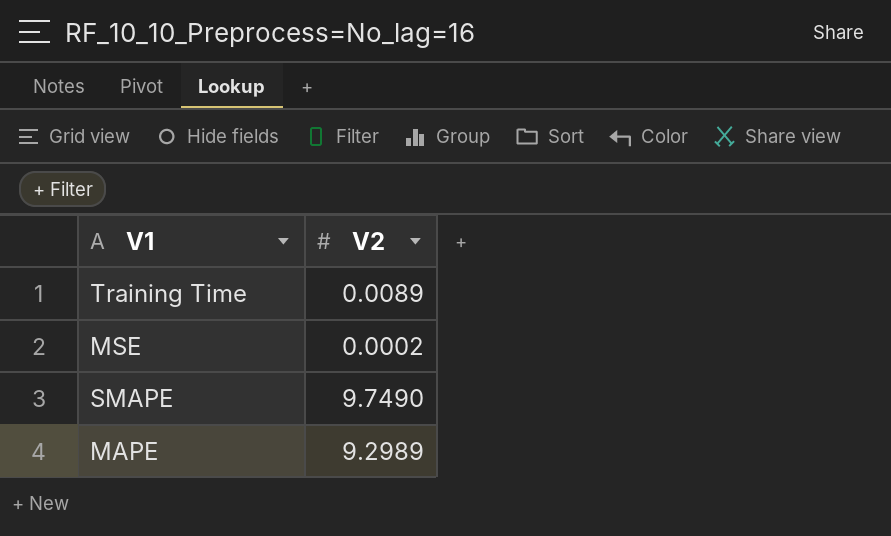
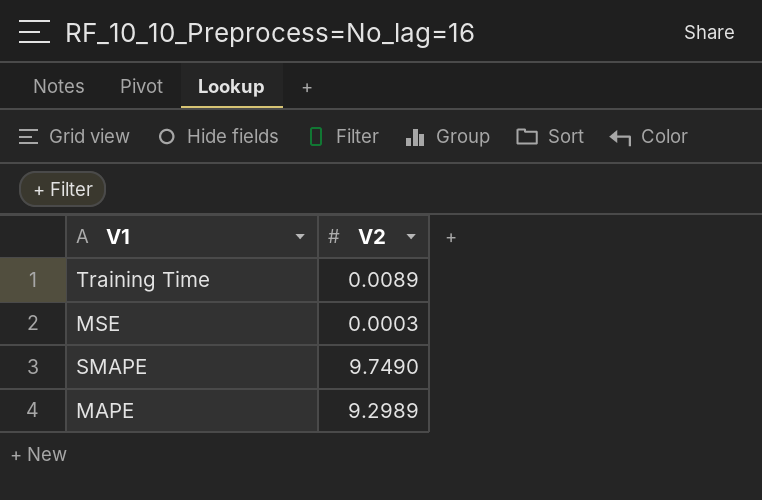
MSE | V2: 0.0002 -> 0.0003

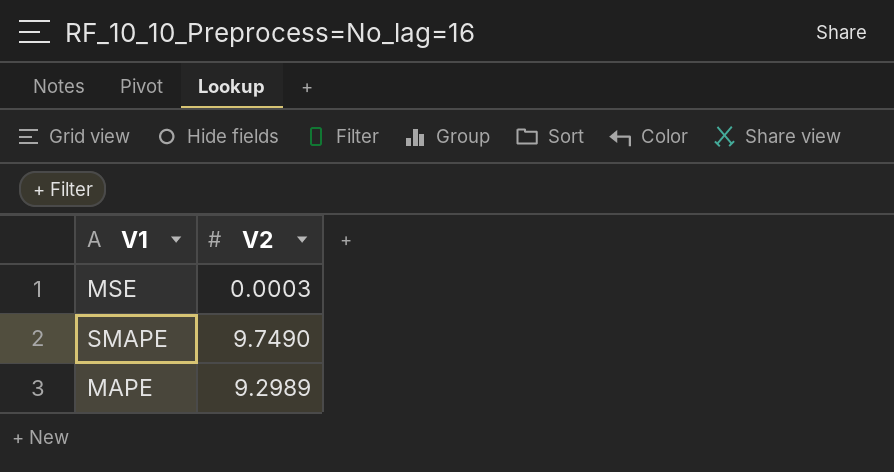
row Training Time: 0.0089 -> none

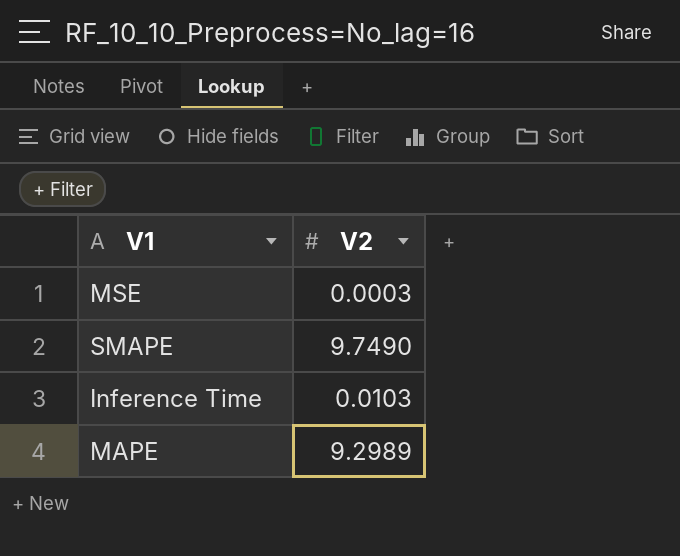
row Inference Time: none -> 0.0103

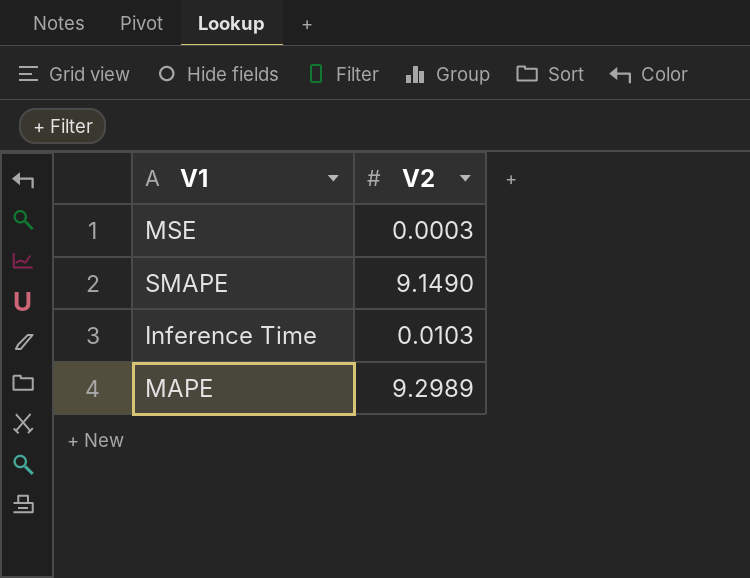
SMAPE | V2: 9.7490 -> 9.1490

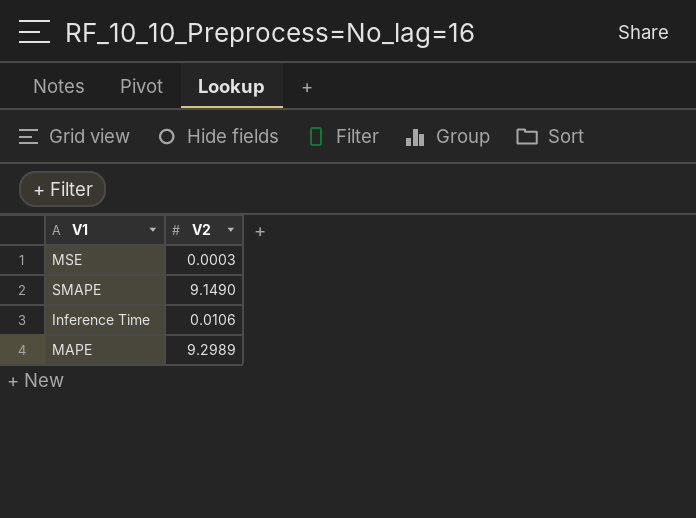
Inference Time | V2: 0.0103 -> 0.0106

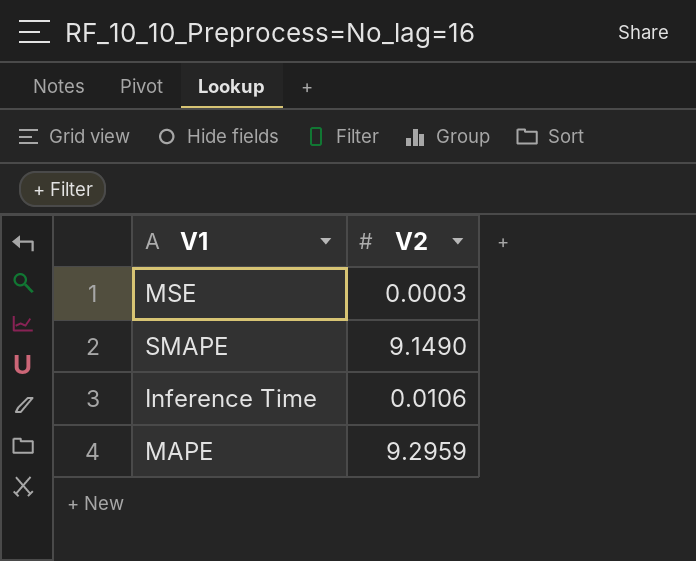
MAPE | V2: 9.2989 -> 9.2959

